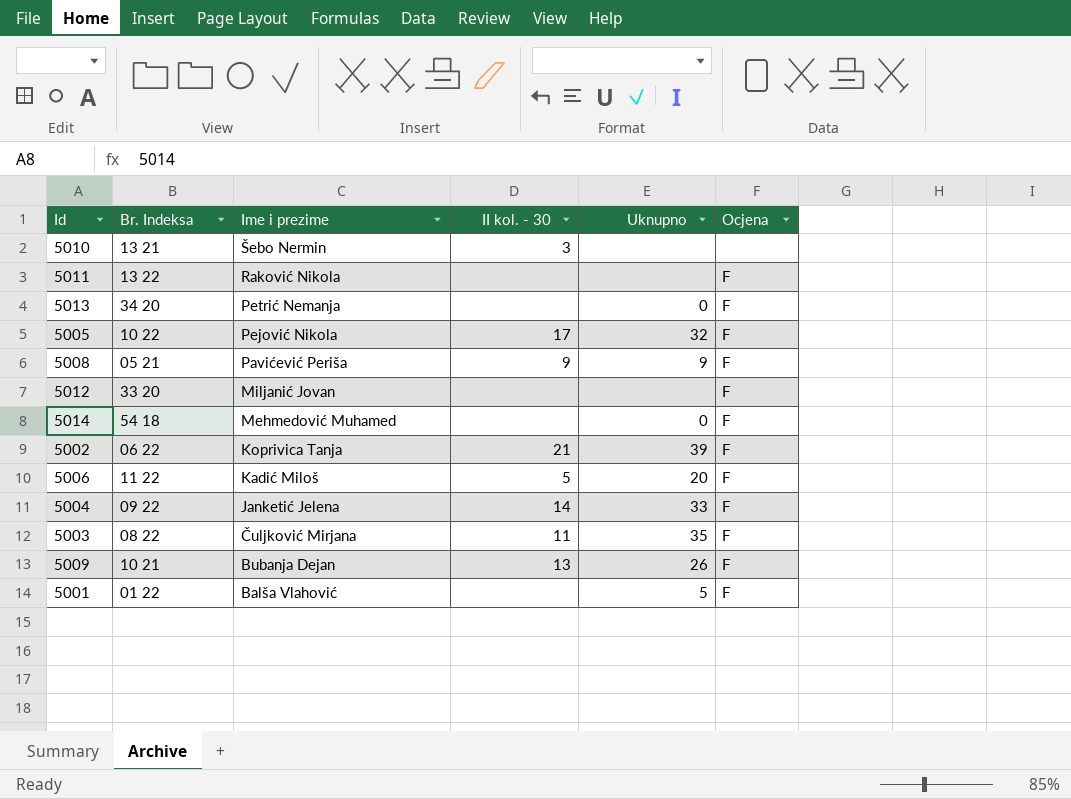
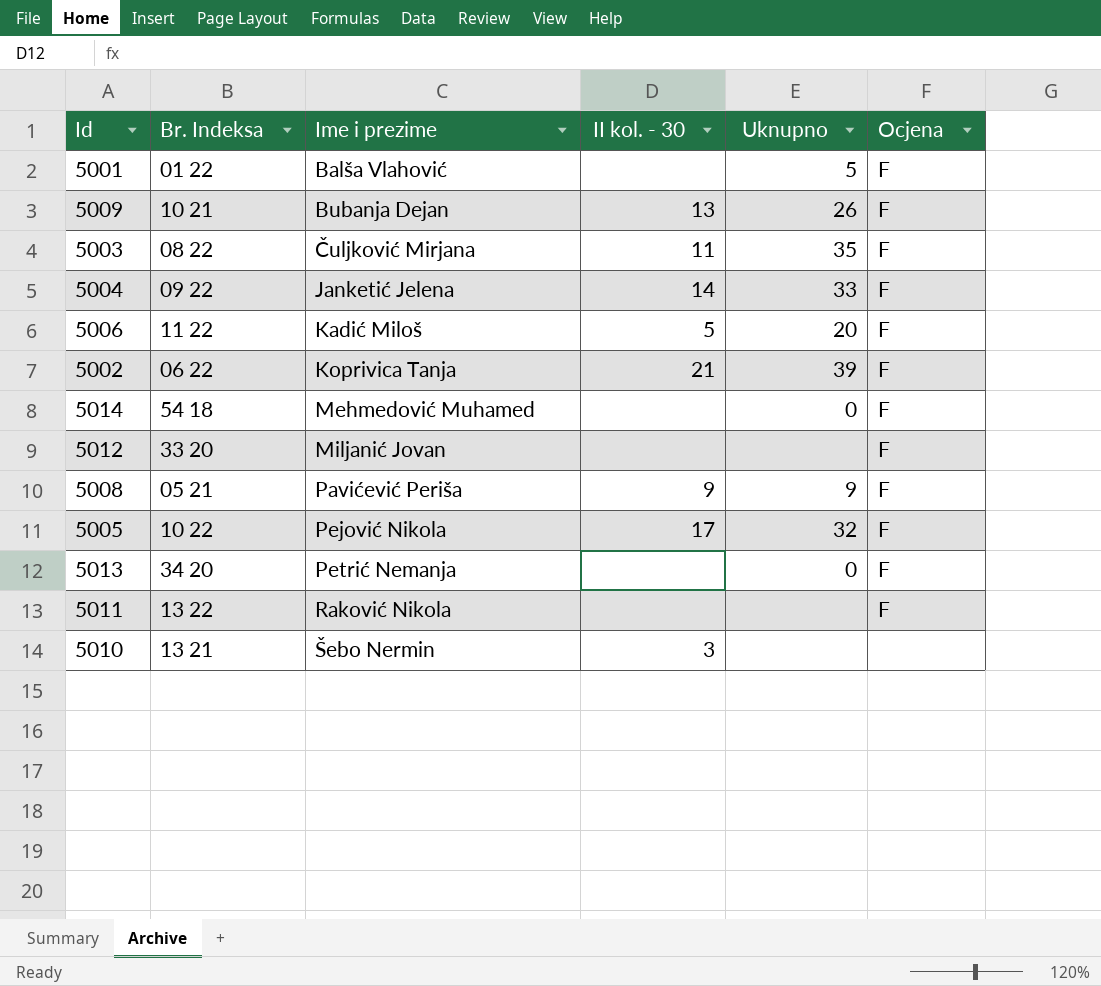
row order: Ime i prezime descending -> Ime i prezime ascending

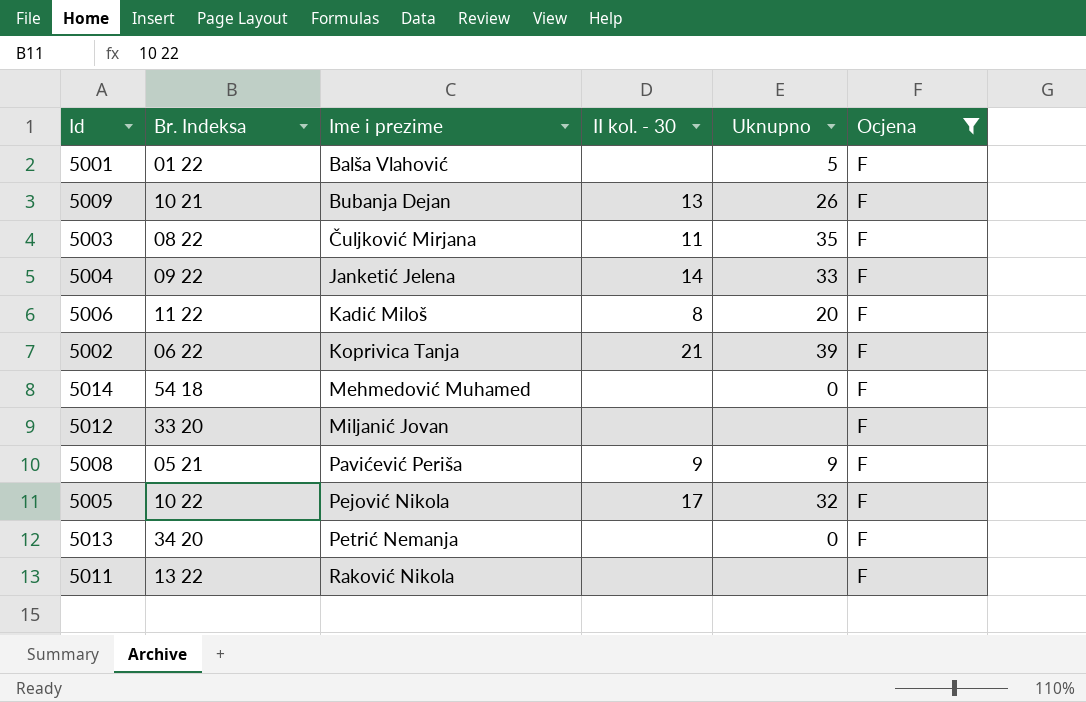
filter: none -> Ocjena = F
5006 | II kol. - 30: 5 -> 8

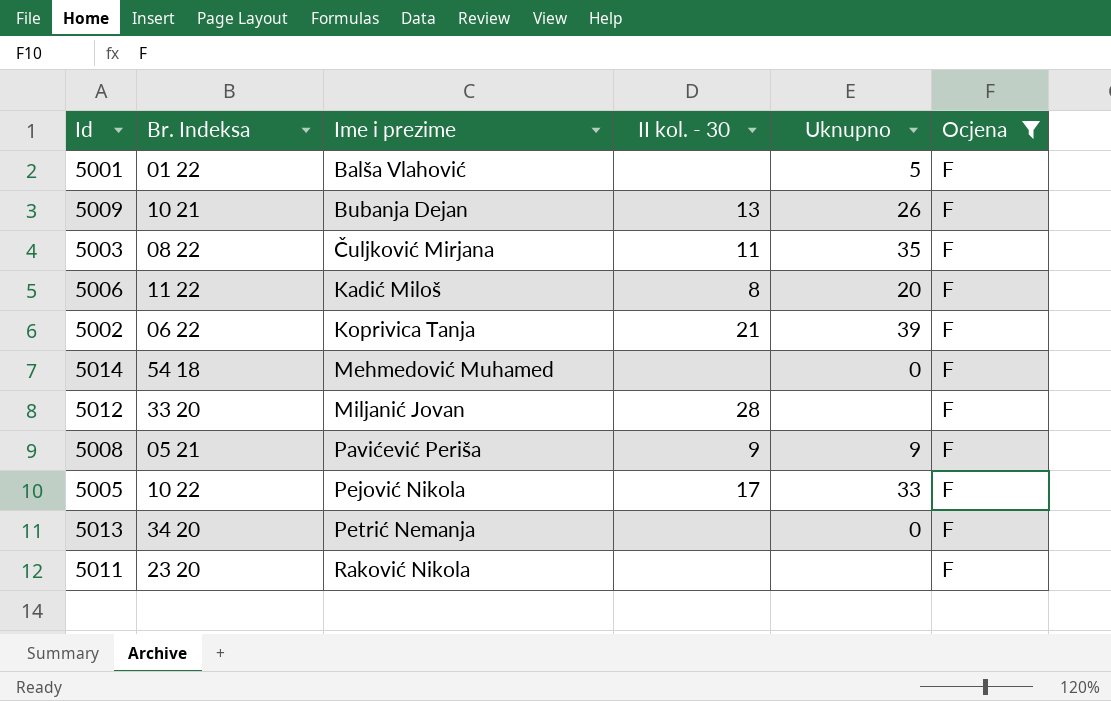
row 5004: 09 22 | Janketić Jelena | 14 | 33 | F -> none
5012 | II kol. - 30: none -> 28
5005 | Uknupno: 32 -> 33
5011 | Br. Indeksa: 13 22 -> 23 20

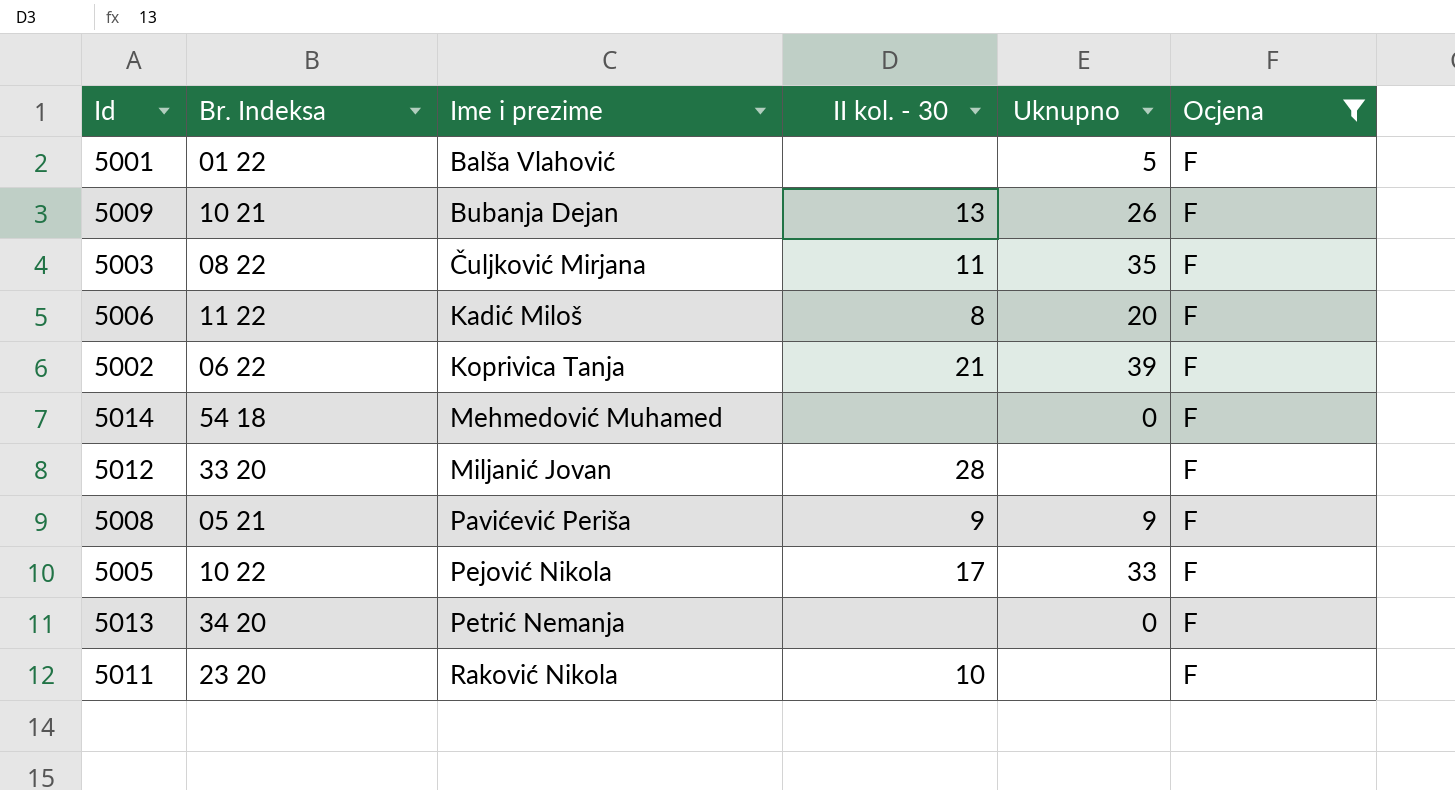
5011 | II kol. - 30: none -> 10

